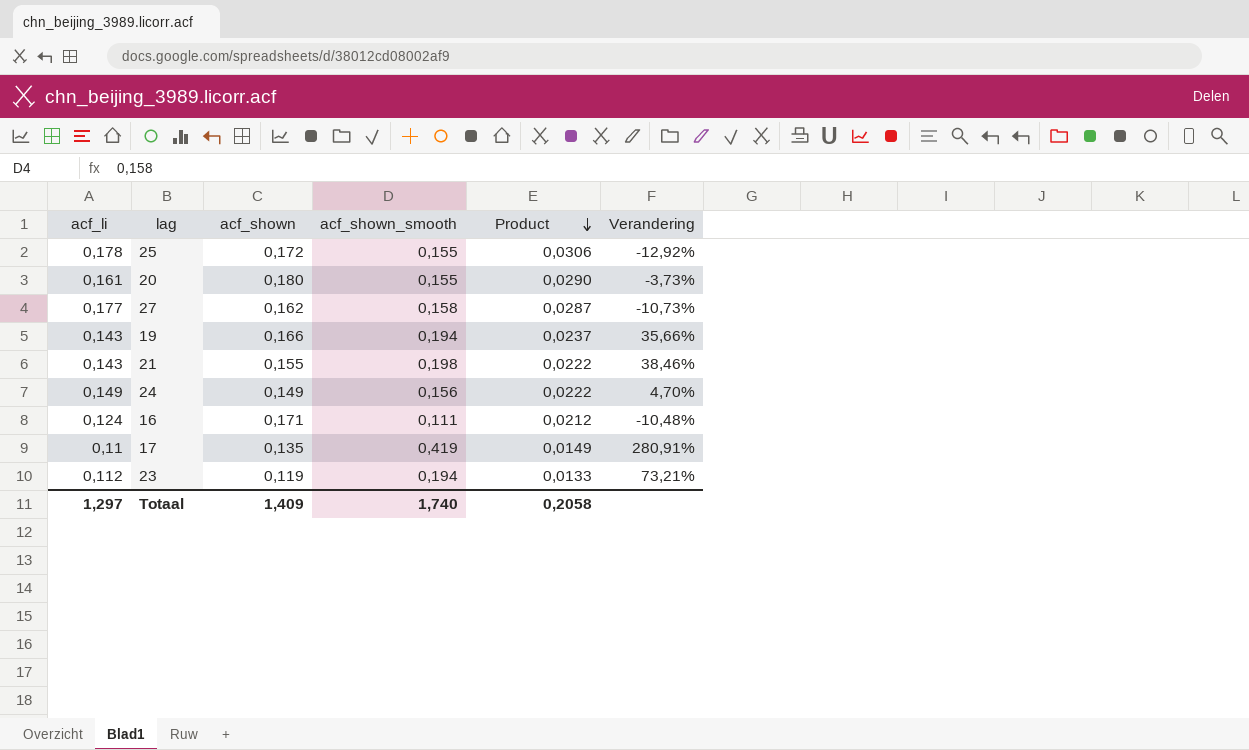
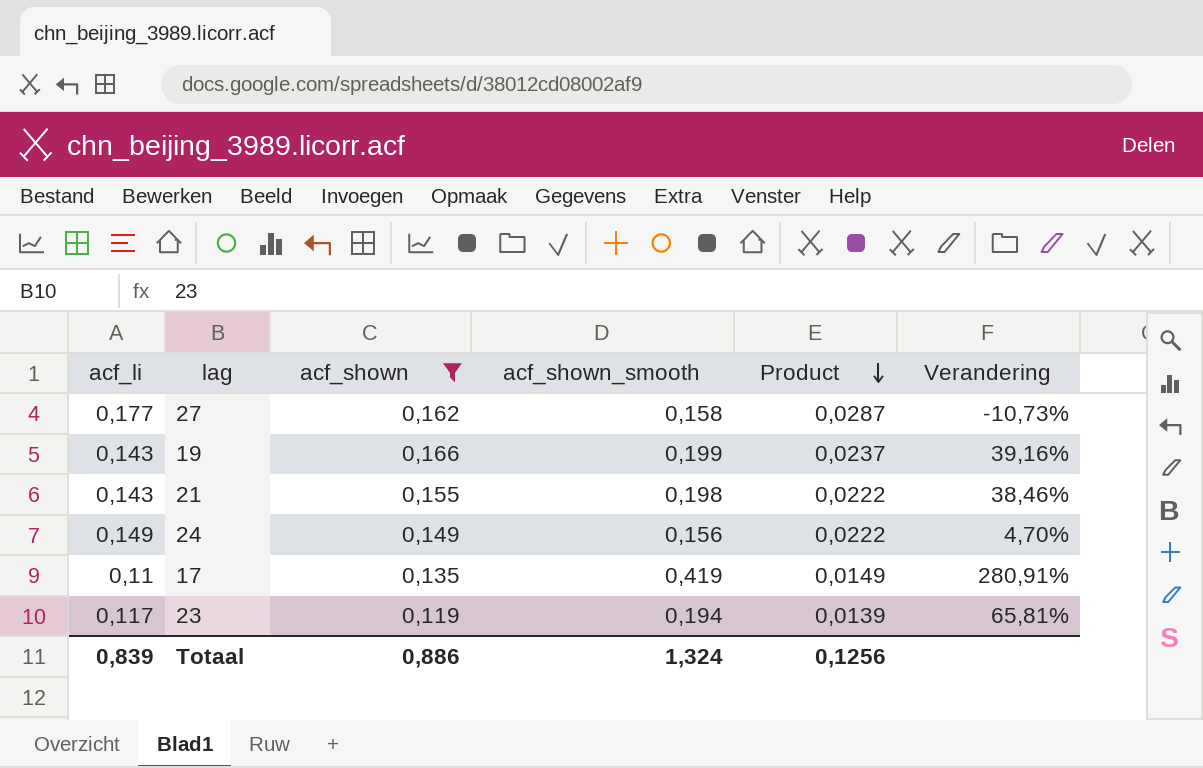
filter: none -> acf_shown <= 0,166
19 | acf_shown_smooth: 0,194 -> 0,199
19 | Verandering: 35,66% -> 39,16%
23 | acf_li: 0,112 -> 0,117
23 | Product: 0,0133 -> 0,0139
23 | Verandering: 73,21% -> 65,81%
Totaal | acf_li: 1,297 -> 0,839
Totaal | acf_shown: 1,409 -> 0,886
Totaal | acf_shown_smooth: 1,740 -> 1,324
Totaal | Product: 0,2058 -> 0,1256

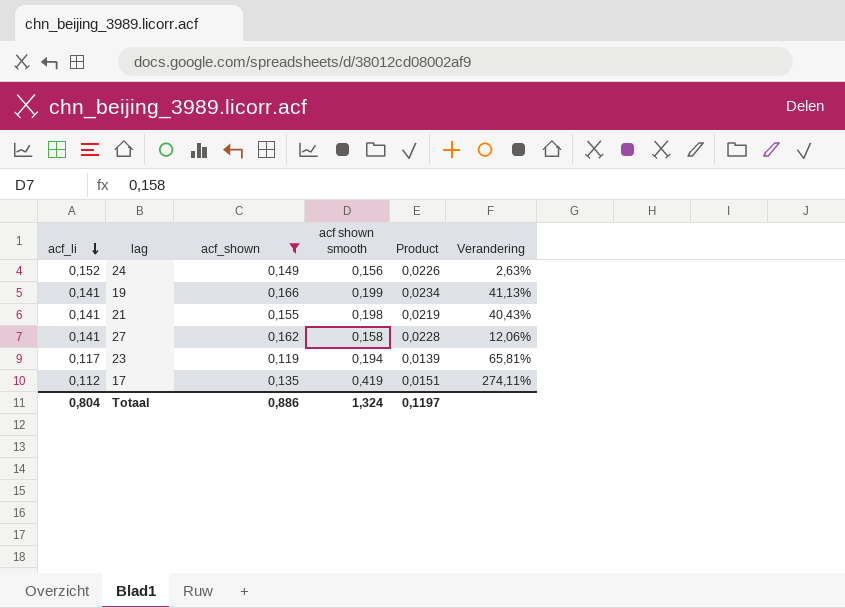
row order: Product descending -> acf_li descending
column name: acf_shown_smooth -> acf shown smooth
24 | acf_li: 0,149 -> 0,152
24 | Product: 0,0222 -> 0,0226
24 | Verandering: 4,70% -> 2,63%
19 | acf_li: 0,143 -> 0,141
19 | Product: 0,0237 -> 0,0234
19 | Verandering: 39,16% -> 41,13%
21 | acf_li: 0,143 -> 0,141
21 | Product: 0,0222 -> 0,0219
21 | Verandering: 38,46% -> 40,43%
27 | acf_li: 0,177 -> 0,141
27 | Product: 0,0287 -> 0,0228
27 | Verandering: -10,73% -> 12,06%
17 | acf_li: 0,11 -> 0,112
17 | Product: 0,0149 -> 0,0151
17 | Verandering: 280,91% -> 274,11%
Totaal | acf_li: 0,839 -> 0,804
Totaal | Product: 0,1256 -> 0,1197

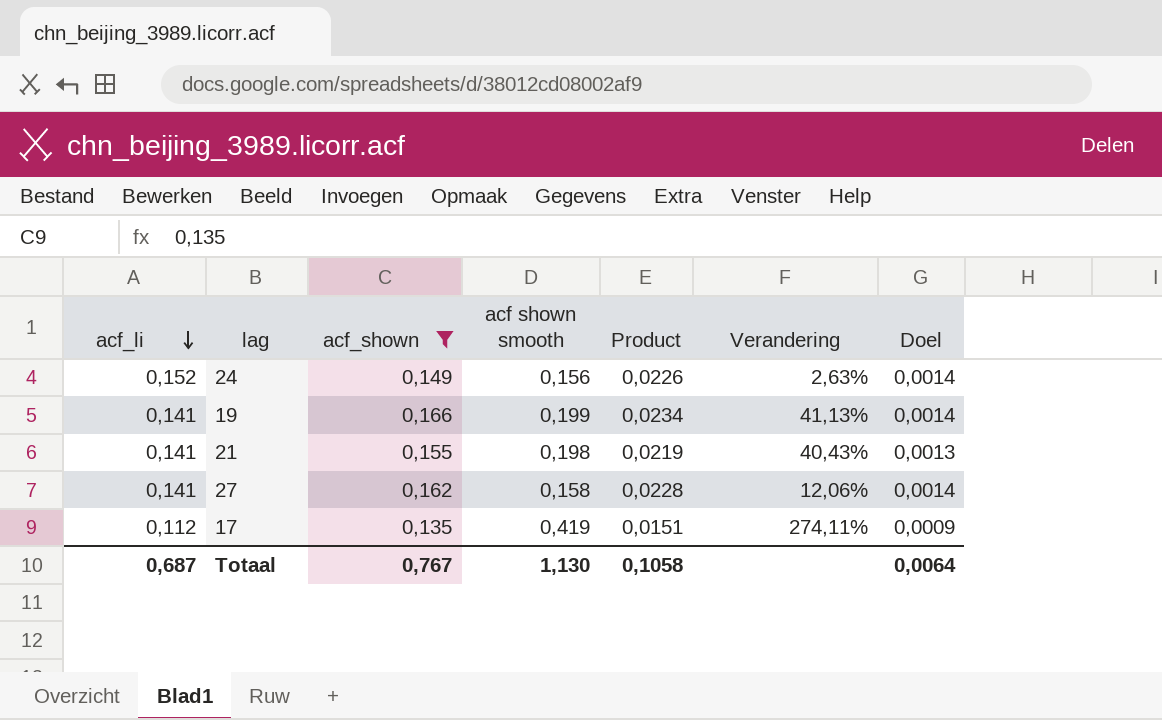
column Doel | formula: none -> [Product] * 0,06
row 23: 0,117 | 0,119 | 0,194 | 0,0139 | 65,81% -> none
Totaal | acf_li: 0,804 -> 0,687
Totaal | acf_shown: 0,886 -> 0,767
Totaal | acf shown smooth: 1,324 -> 1,130
Totaal | Product: 0,1197 -> 0,1058

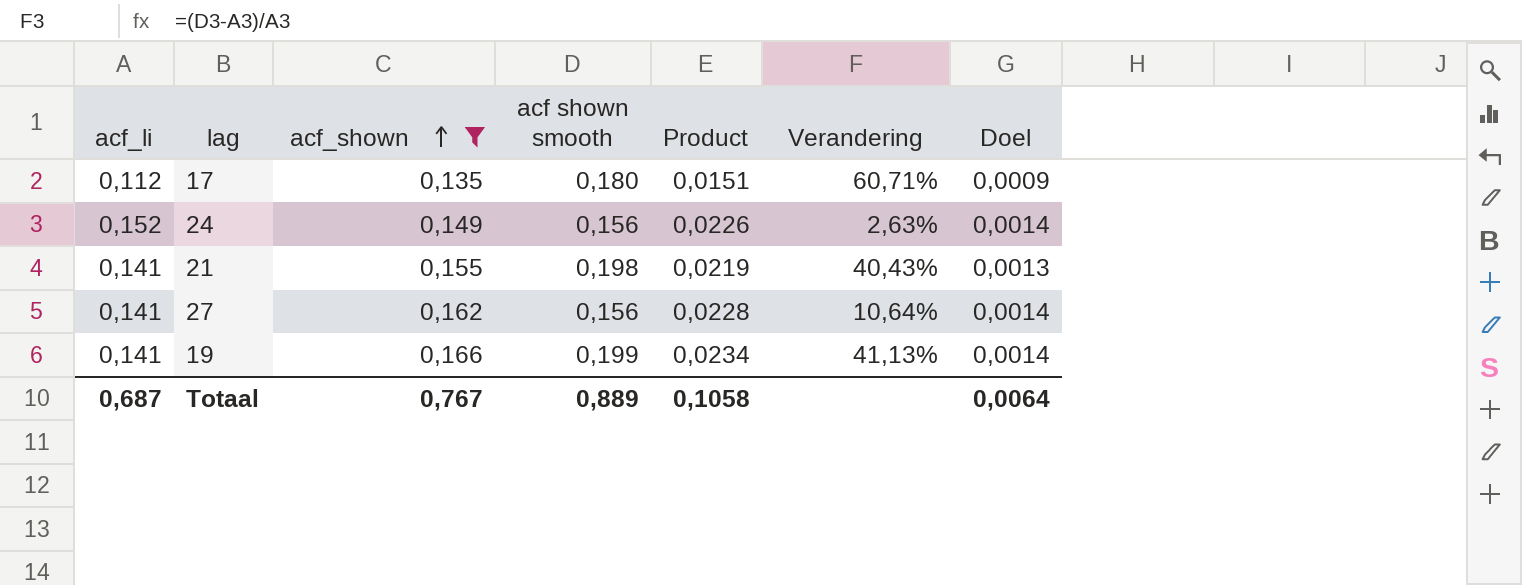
row order: acf_li descending -> acf_shown ascending
17 | acf shown smooth: 0,419 -> 0,180
17 | Verandering: 274,11% -> 60,71%
27 | acf shown smooth: 0,158 -> 0,156
27 | Verandering: 12,06% -> 10,64%
Totaal | acf shown smooth: 1,130 -> 0,889

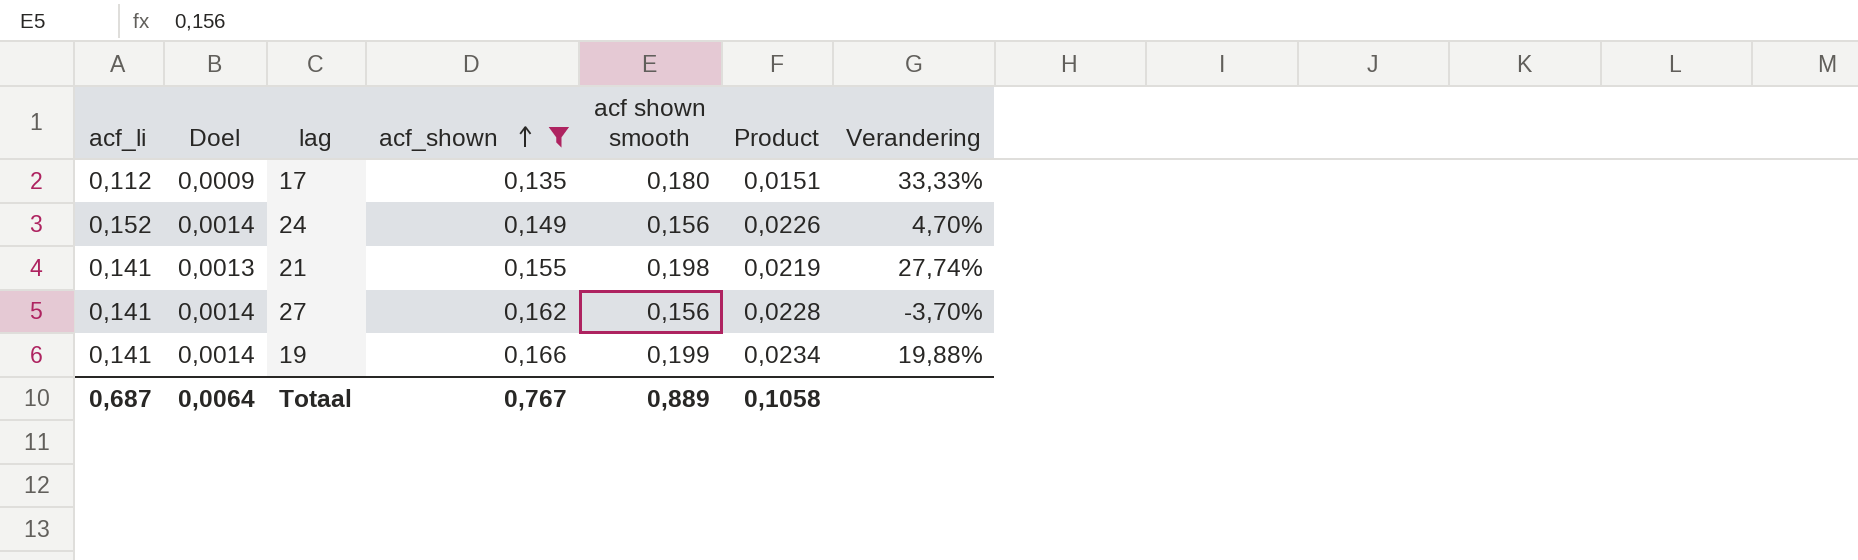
column Doel | position: 7 -> 2
column Verandering | formula: ([acf shown smooth] - [acf_li]) / [acf_li] -> ([acf shown smooth] - [acf_shown]) / [acf_shown]

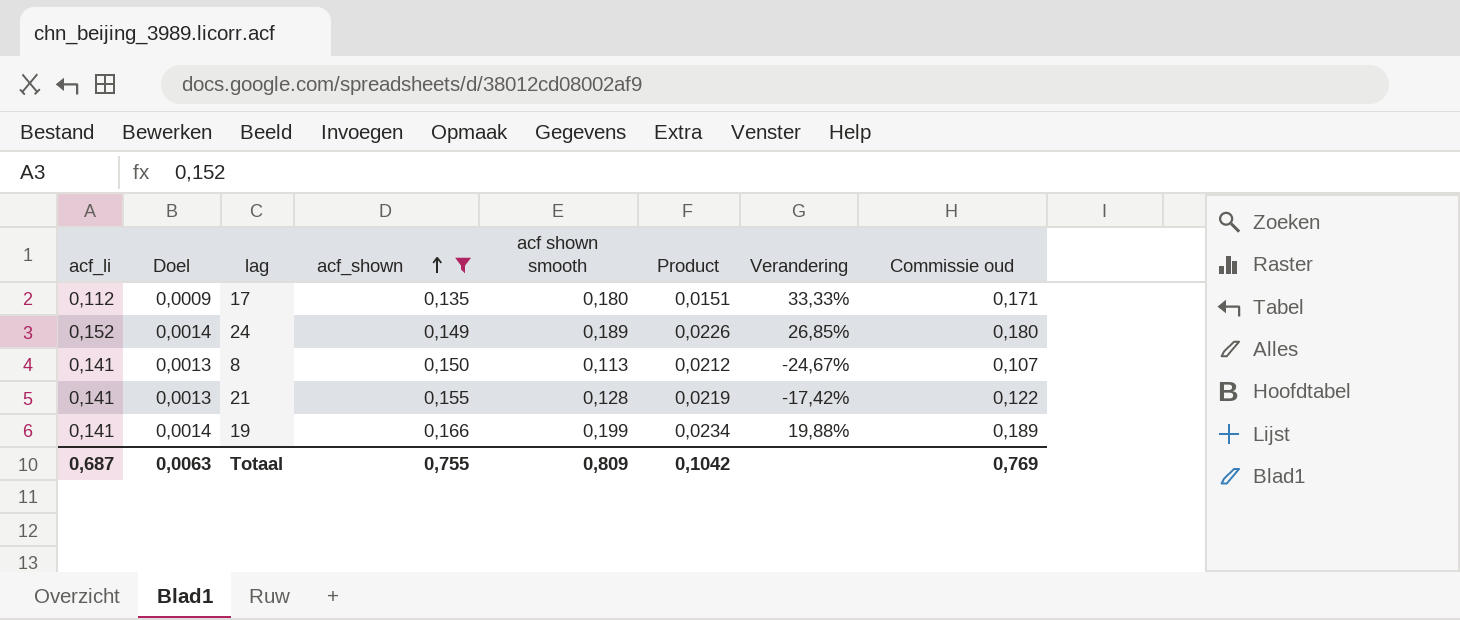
column Commissie oud | formula: none -> [acf shown smooth] * 0,95
row 27: 0,141 | 0,0014 | 0,162 | 0,156 | 0,0228 | -3,70% -> none
24 | acf shown smooth: 0,156 -> 0,189
24 | Verandering: 4,70% -> 26,85%
row 8: none -> 0,141 | 0,0013 | 0,150 | 0,113 | 0,0212 | -24,67% | 0,107
21 | acf shown smooth: 0,198 -> 0,128
21 | Verandering: 27,74% -> -17,42%
Totaal | Doel: 0,0064 -> 0,0063
Totaal | acf_shown: 0,767 -> 0,755
Totaal | acf shown smooth: 0,889 -> 0,809
Totaal | Product: 0,1058 -> 0,1042

